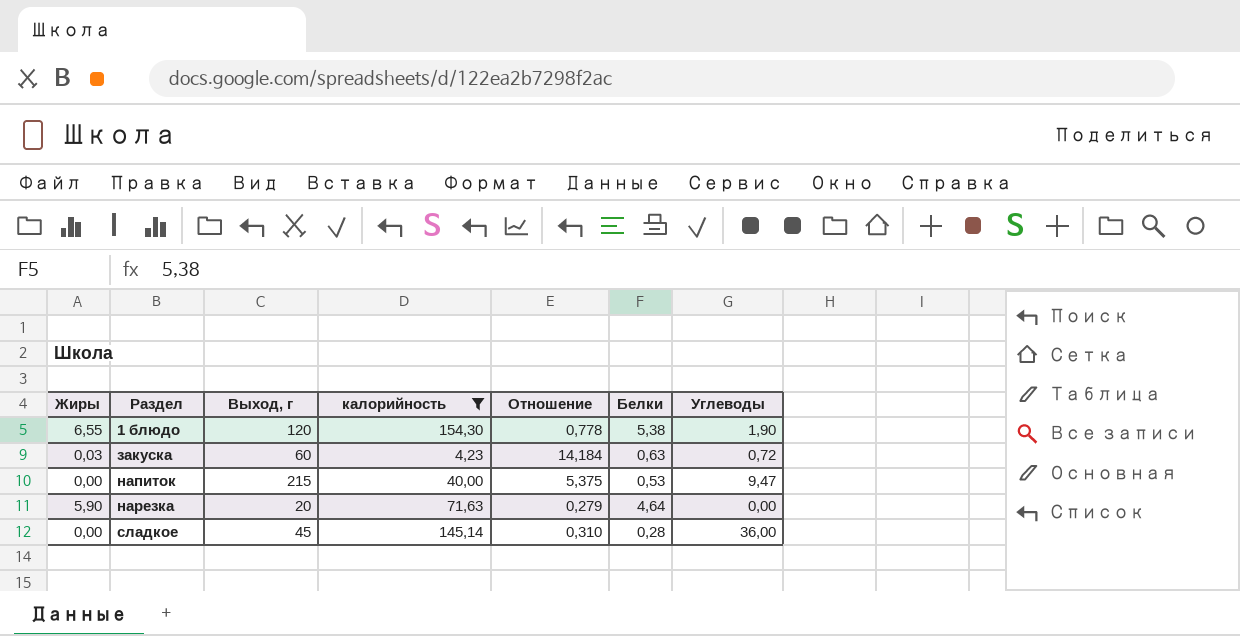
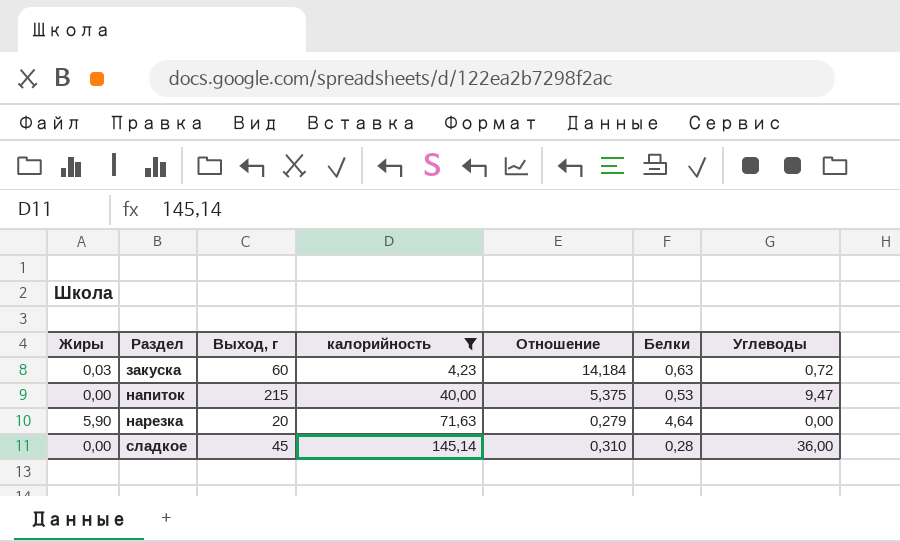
row 1 блюдо: 6,55 | 120 | 154,30 | 0,778 | 5,38 | 1,90 -> none

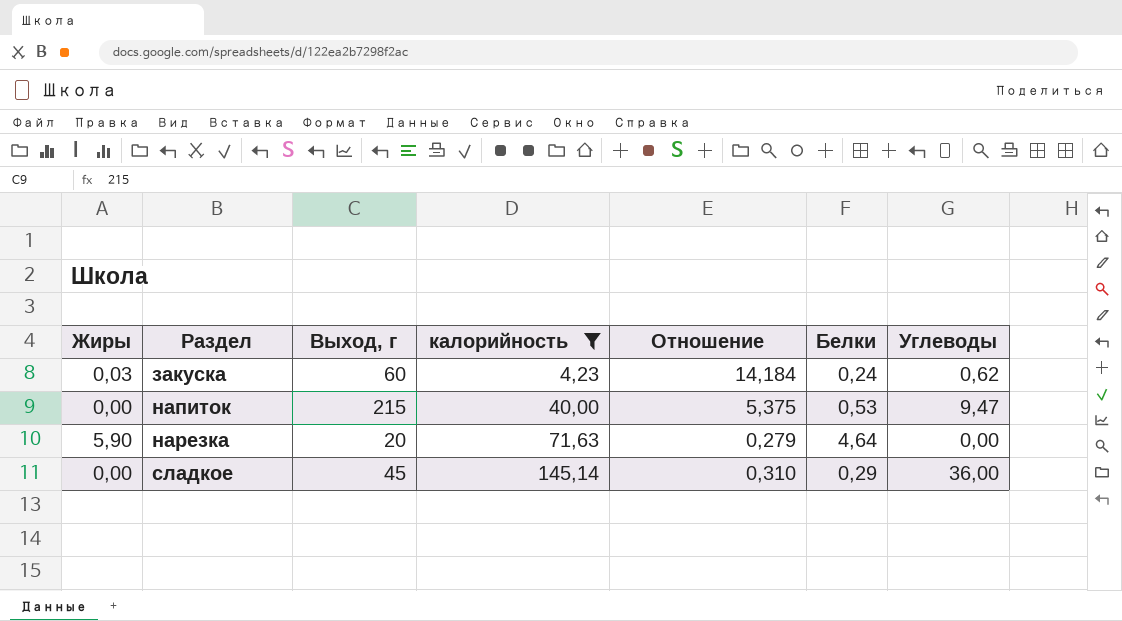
закуска | Белки: 0,63 -> 0,24
закуска | Углеводы: 0,72 -> 0,62
сладкое | Белки: 0,28 -> 0,29

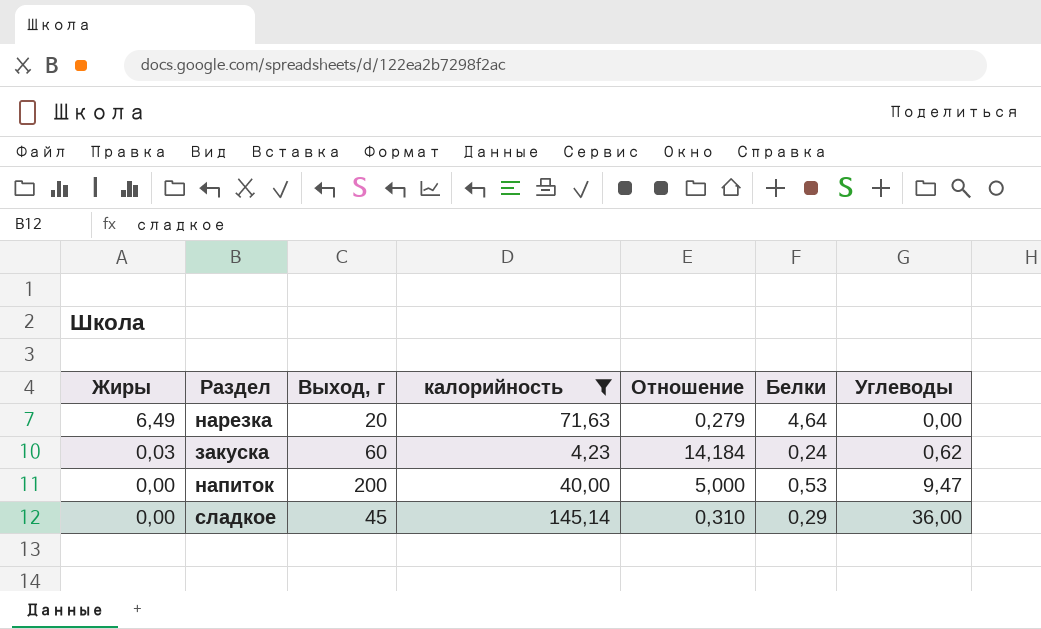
row order: Раздел ascending -> Жиры descending
нарезка | Жиры: 5,90 -> 6,49
напиток | Выход, г: 215 -> 200
напиток | Отношение: 5,375 -> 5,000

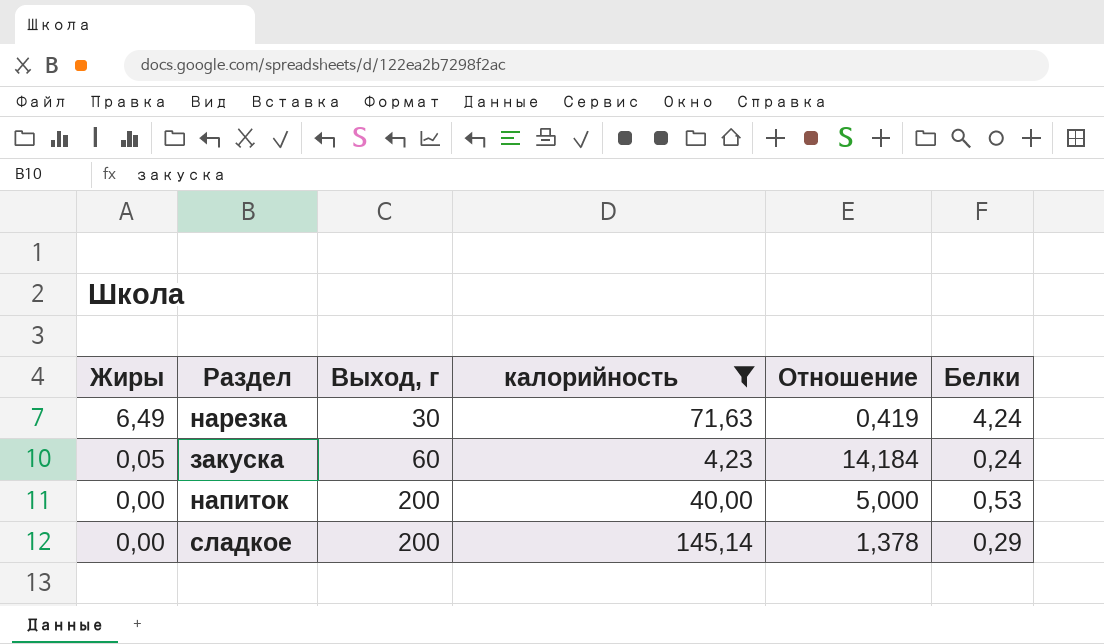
column Углеводы | position: 7 -> none
нарезка | Выход, г: 20 -> 30
нарезка | Отношение: 0,279 -> 0,419
нарезка | Белки: 4,64 -> 4,24
закуска | Жиры: 0,03 -> 0,05
сладкое | Выход, г: 45 -> 200
сладкое | Отношение: 0,310 -> 1,378

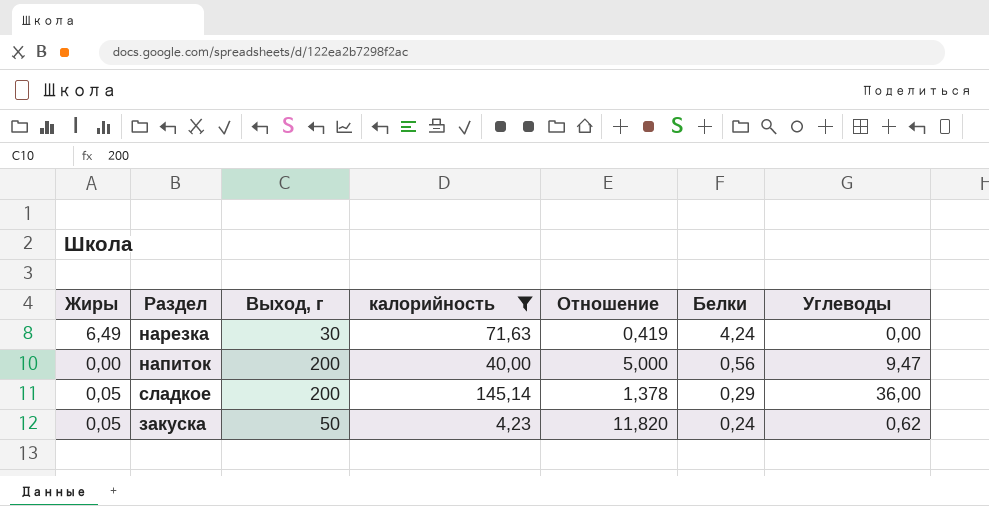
row order: Жиры descending -> Белки descending
column Углеводы | position: none -> 7
напиток | Белки: 0,53 -> 0,56
сладкое | Жиры: 0,00 -> 0,05
закуска | Выход, г: 60 -> 50
закуска | Отношение: 14,184 -> 11,820

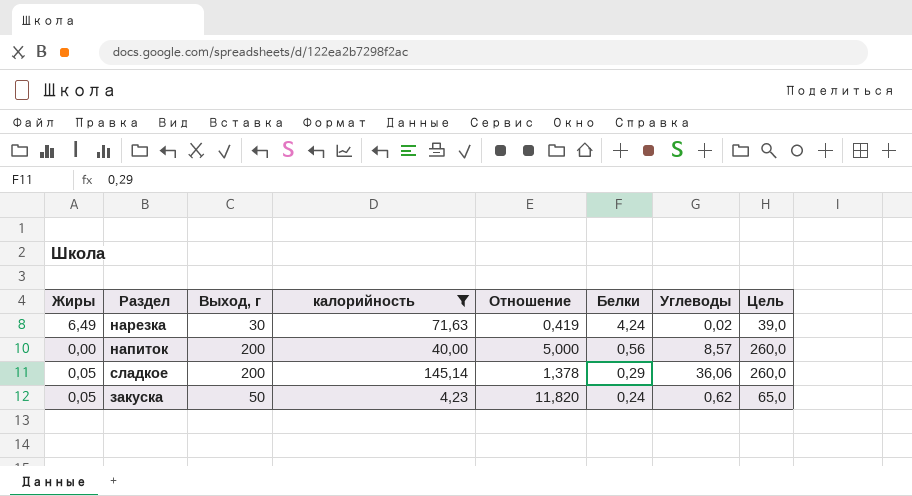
column Цель | formula: none -> [Выход, г] * 1,3
нарезка | Углеводы: 0,00 -> 0,02
напиток | Углеводы: 9,47 -> 8,57
сладкое | Углеводы: 36,00 -> 36,06

